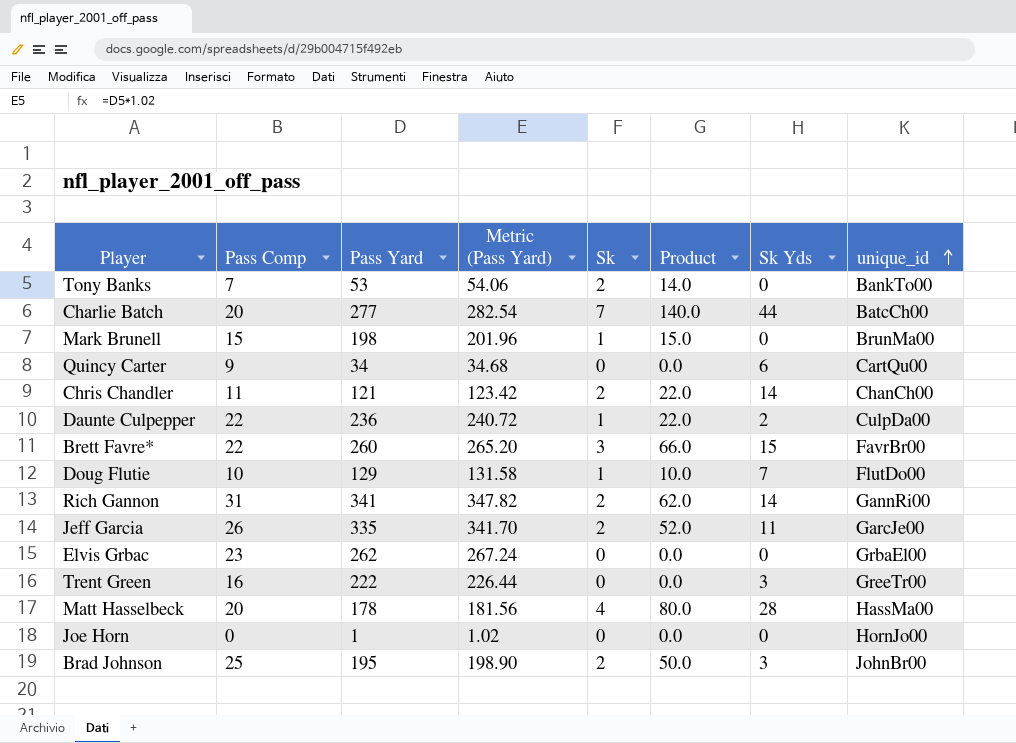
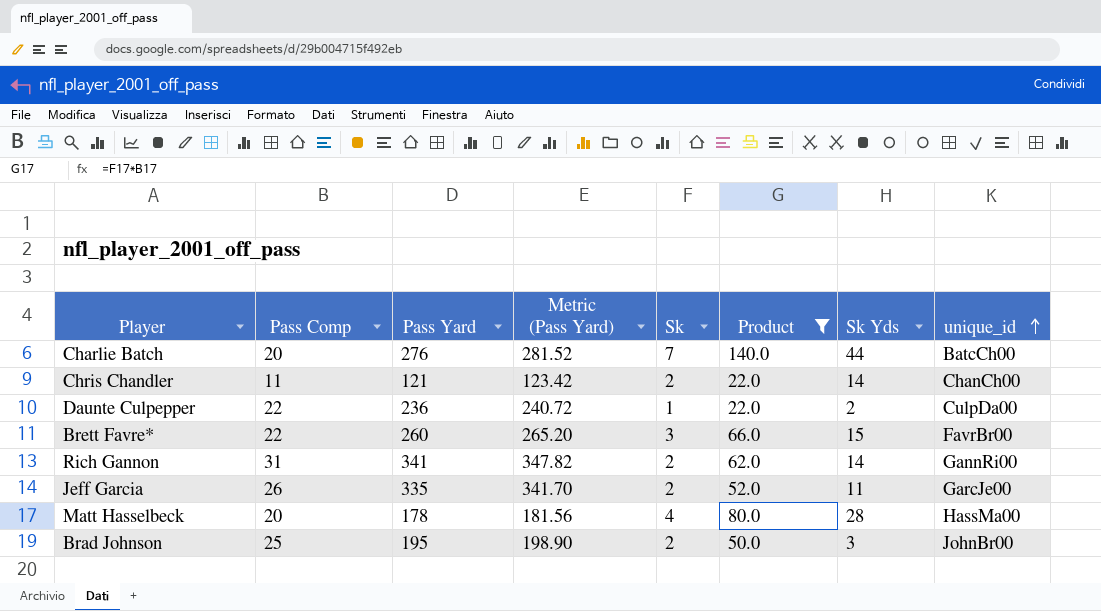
filter: none -> Product >= 22.0
Charlie Batch | Pass Yard: 277 -> 276
Charlie Batch | Metric (Pass Yard): 282.54 -> 281.52

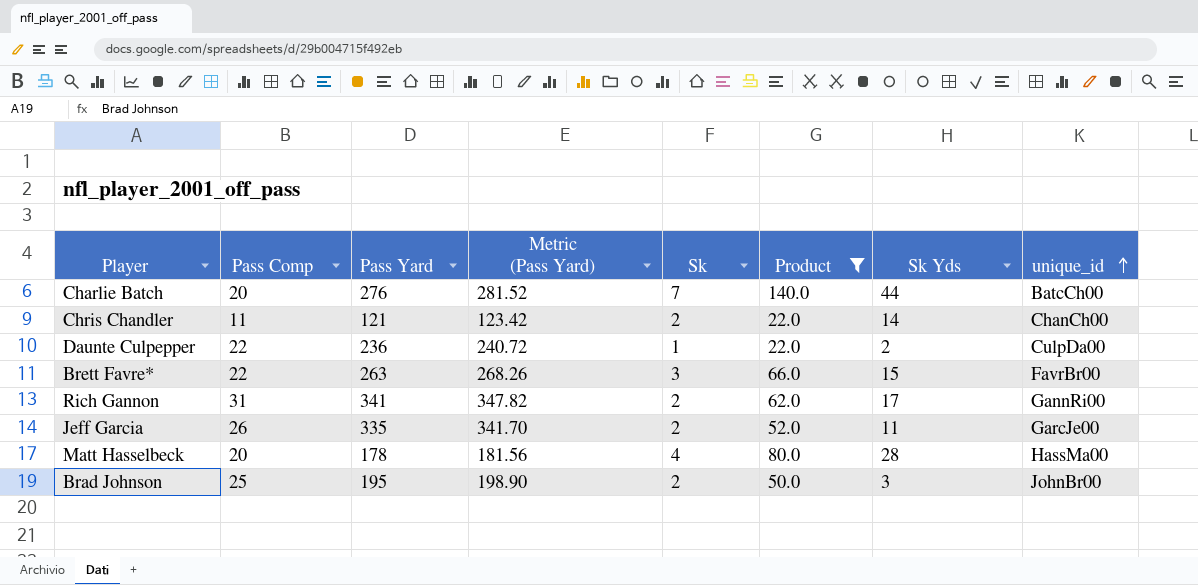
Brett Favre* | Pass Yard: 260 -> 263
Brett Favre* | Metric (Pass Yard): 265.20 -> 268.26
Rich Gannon | Sk Yds: 14 -> 17

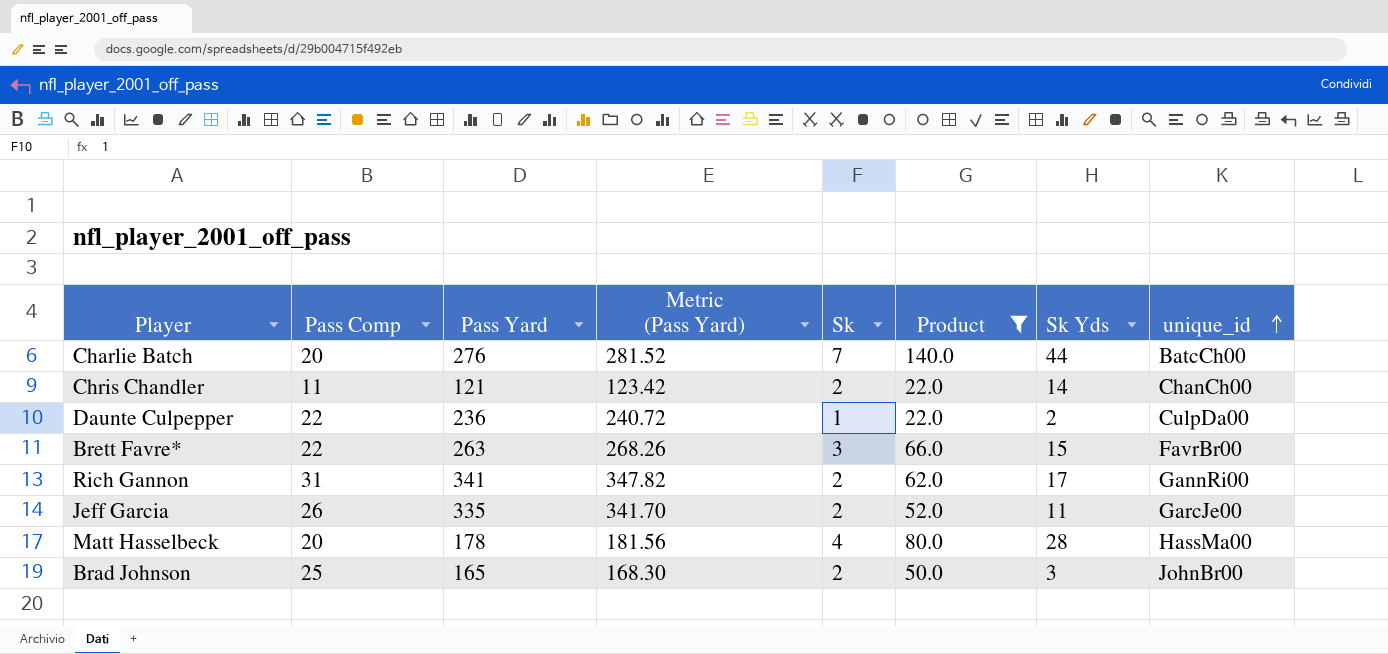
Brad Johnson | Pass Yard: 195 -> 165
Brad Johnson | Metric (Pass Yard): 198.90 -> 168.30

